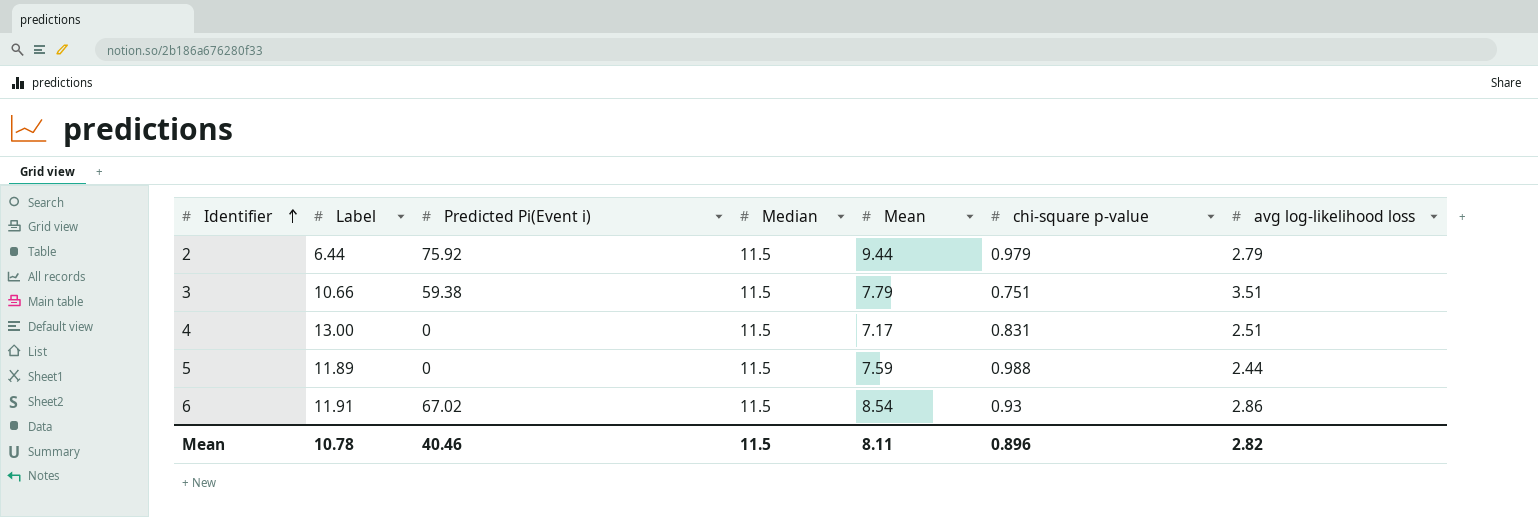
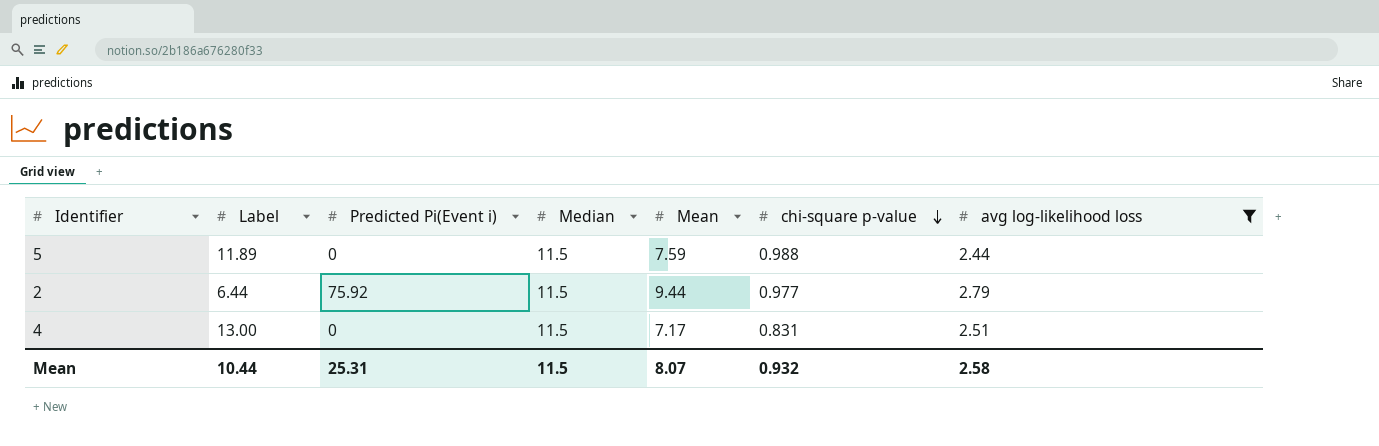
filter: none -> avg log-likelihood loss <= 2.79
row order: Identifier ascending -> chi-square p-value descending
2 | chi-square p-value: 0.979 -> 0.977
Mean | Label: 10.78 -> 10.44
Mean | Predicted Pi(Event i): 40.46 -> 25.31
Mean | Mean: 8.11 -> 8.07
Mean | chi-square p-value: 0.896 -> 0.932
Mean | avg log-likelihood loss: 2.82 -> 2.58

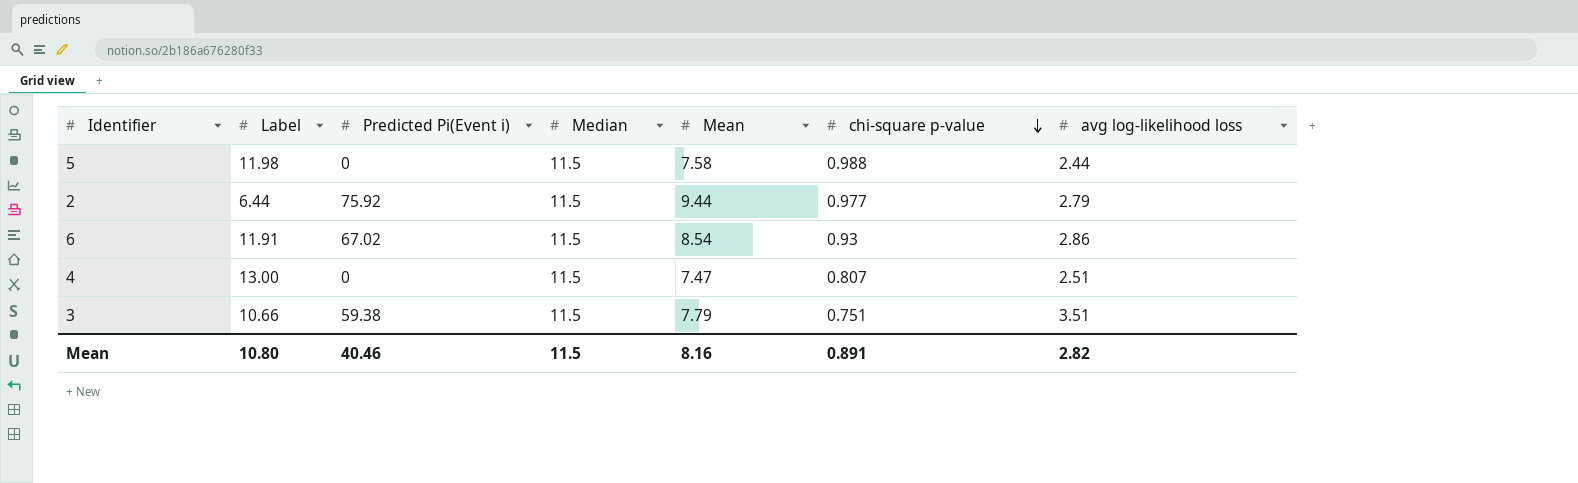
filter: avg log-likelihood loss <= 2.79 -> none
5 | Label: 11.89 -> 11.98
5 | Mean: 7.59 -> 7.58
4 | Mean: 7.17 -> 7.47
4 | chi-square p-value: 0.831 -> 0.807
Mean | Label: 10.44 -> 10.80
Mean | Predicted Pi(Event i): 25.31 -> 40.46
Mean | Mean: 8.07 -> 8.16
Mean | chi-square p-value: 0.932 -> 0.891
Mean | avg log-likelihood loss: 2.58 -> 2.82

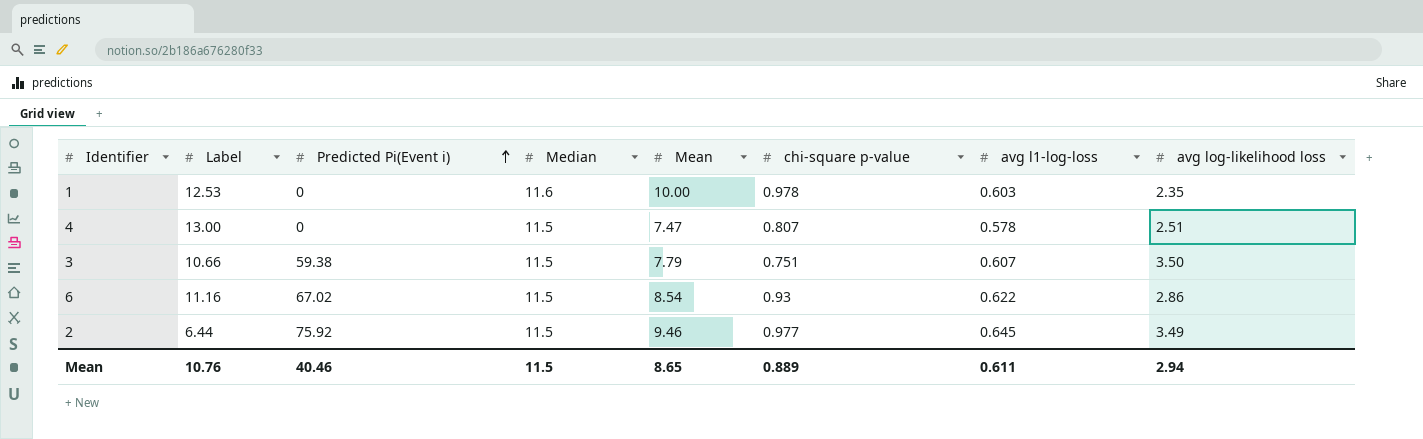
row order: chi-square p-value descending -> Predicted Pi(Event i) ascending
column avg l1-log-loss | position: none -> 7
row 5: 11.98 | 0 | 11.5 | 7.58 | 0.988 | 2.44 -> none
row 1: none -> 12.53 | 0 | 11.6 | 10.00 | 0.978 | 0.603 | 2.35
3 | avg log-likelihood loss: 3.51 -> 3.50
6 | Label: 11.91 -> 11.16
2 | Mean: 9.44 -> 9.46
2 | avg log-likelihood loss: 2.79 -> 3.49
Mean | Label: 10.80 -> 10.76
Mean | Mean: 8.16 -> 8.65
Mean | chi-square p-value: 0.891 -> 0.889
Mean | avg log-likelihood loss: 2.82 -> 2.94

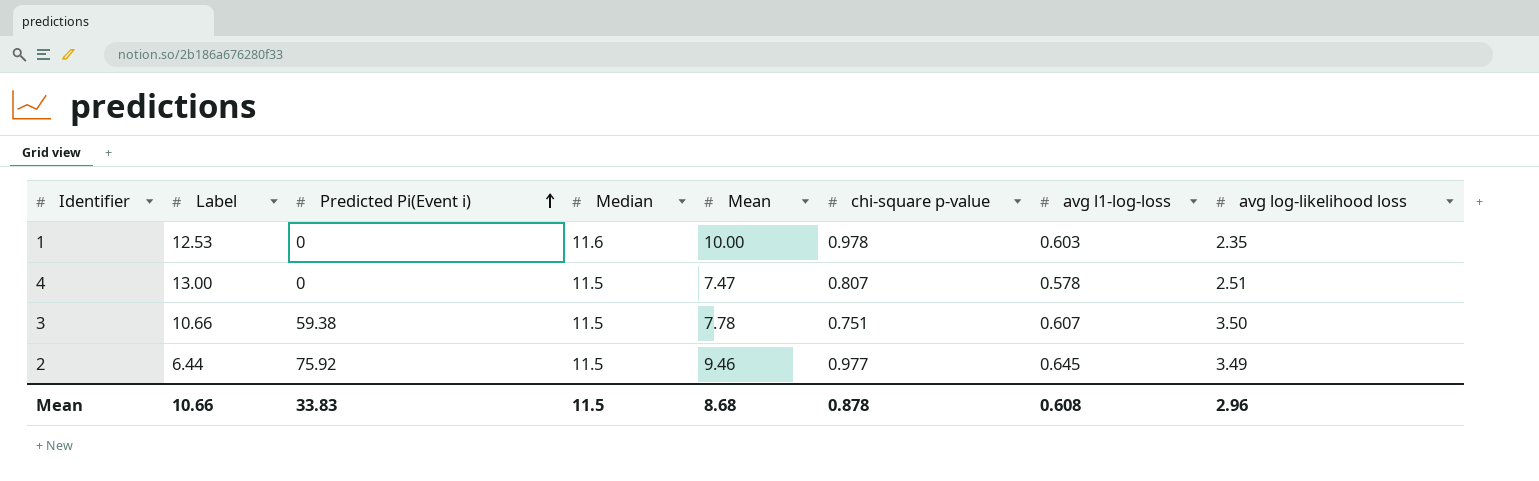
row 6: 11.16 | 67.02 | 11.5 | 8.54 | 0.93 | 0.622 | 2.86 -> none
3 | Mean: 7.79 -> 7.78
Mean | Label: 10.76 -> 10.66
Mean | Predicted Pi(Event i): 40.46 -> 33.83
Mean | Mean: 8.65 -> 8.68
Mean | chi-square p-value: 0.889 -> 0.878
Mean | avg l1-log-loss: 0.611 -> 0.608
Mean | avg log-likelihood loss: 2.94 -> 2.96

